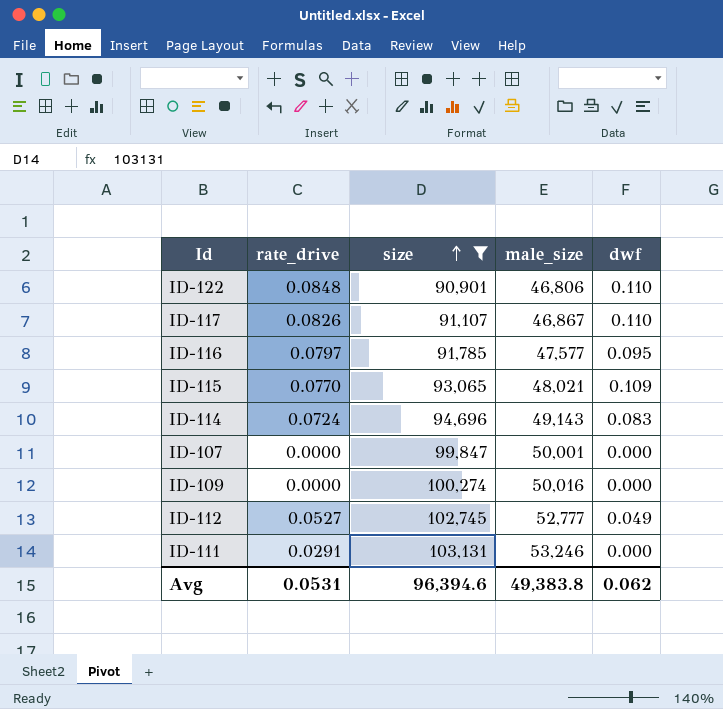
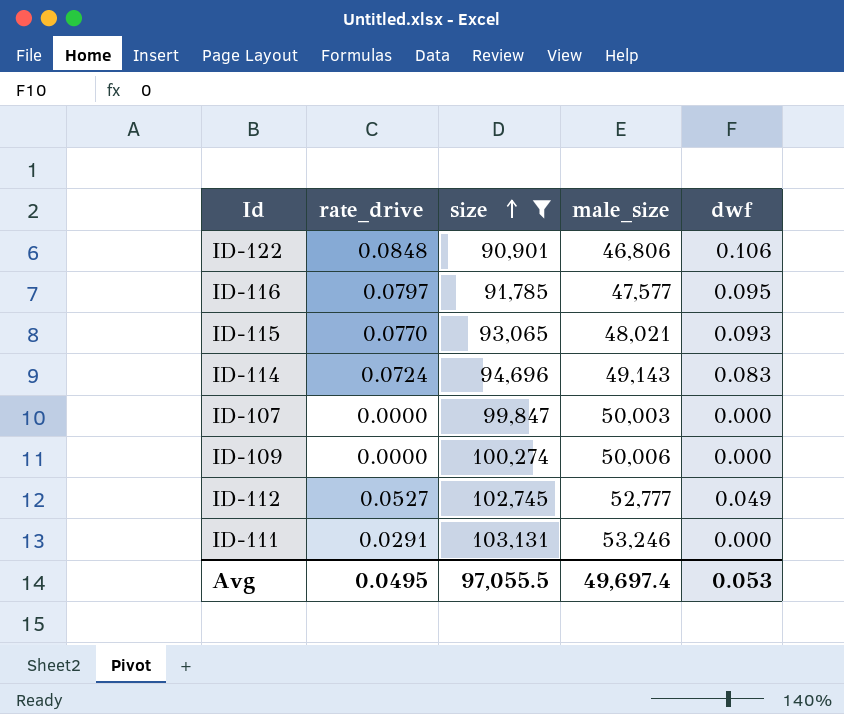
row ID-117: 0.0826 | 91,107 | 46,867 | 0.110 -> none
ID-122 | dwf: 0.110 -> 0.106
ID-115 | dwf: 0.109 -> 0.093
ID-107 | male_size: 50,001 -> 50,003
ID-109 | male_size: 50,016 -> 50,006
Avg | rate_drive: 0.0531 -> 0.0495
Avg | size: 96,394.6 -> 97,055.5
Avg | male_size: 49,383.8 -> 49,697.4
Avg | dwf: 0.062 -> 0.053

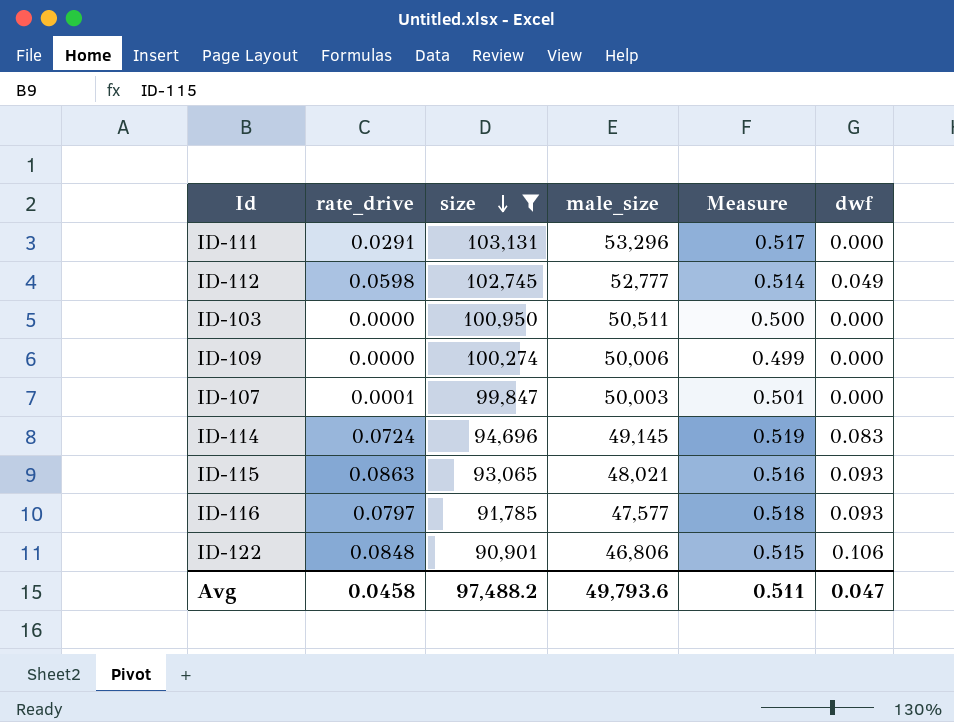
row order: size ascending -> size descending
column Measure | formula: none -> [male_size] / [size]
ID-111 | male_size: 53,246 -> 53,296
ID-112 | rate_drive: 0.0527 -> 0.0598
row ID-103: none -> 0.0000 | 100,950 | 50,511 | 0.500 | 0.000
ID-107 | rate_drive: 0.0000 -> 0.0001
ID-114 | male_size: 49,143 -> 49,145
ID-115 | rate_drive: 0.0770 -> 0.0863
ID-116 | dwf: 0.095 -> 0.093
Avg | rate_drive: 0.0495 -> 0.0458
Avg | size: 97,055.5 -> 97,488.2
Avg | male_size: 49,697.4 -> 49,793.6
Avg | dwf: 0.053 -> 0.047

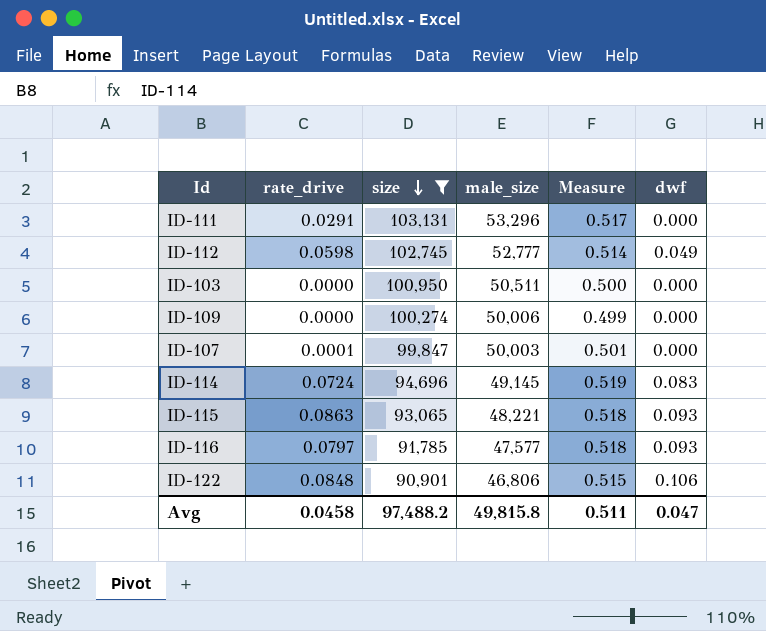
ID-115 | male_size: 48,021 -> 48,221
ID-115 | Measure: 0.516 -> 0.518
Avg | male_size: 49,793.6 -> 49,815.8

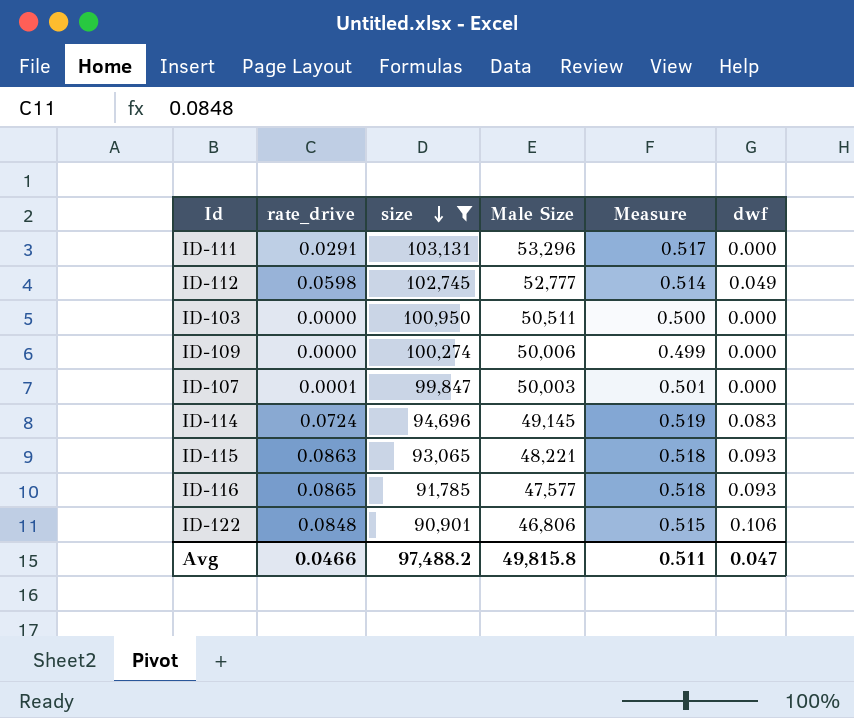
column name: male_size -> Male Size
ID-116 | rate_drive: 0.0797 -> 0.0865
Avg | rate_drive: 0.0458 -> 0.0466

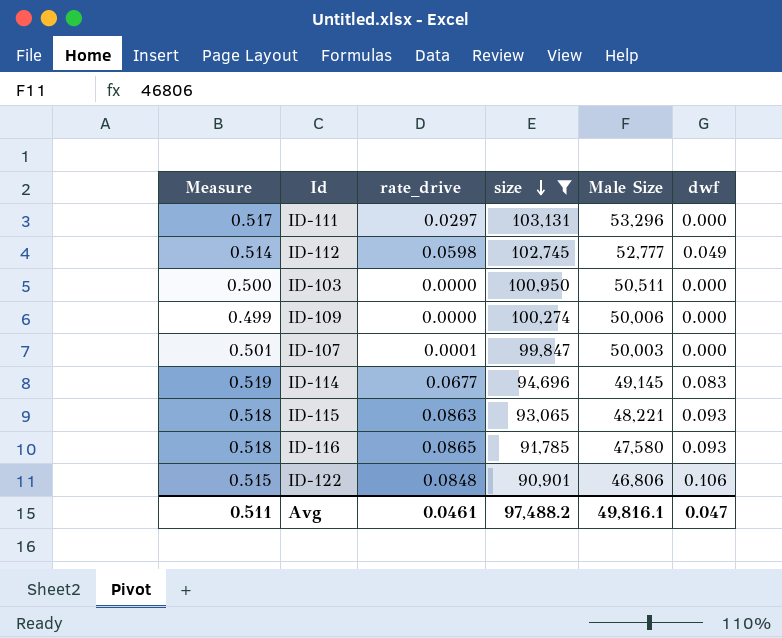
column Measure | position: 5 -> 1
ID-111 | rate_drive: 0.0291 -> 0.0297
ID-114 | rate_drive: 0.0724 -> 0.0677
ID-116 | Male Size: 47,577 -> 47,580
Avg | rate_drive: 0.0466 -> 0.0461
Avg | Male Size: 49,815.8 -> 49,816.1

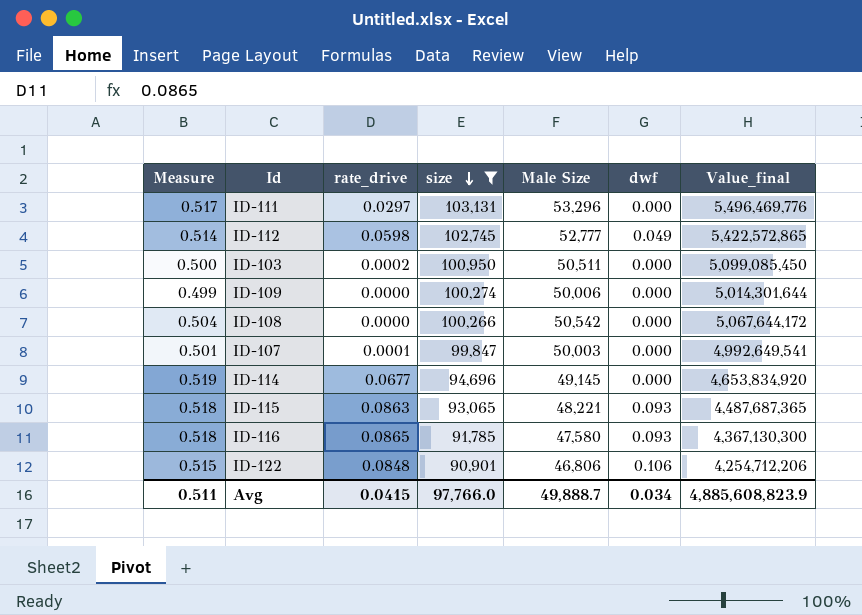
column Value_final | formula: none -> [size] * [Male Size]
ID-103 | rate_drive: 0.0000 -> 0.0002
row ID-108: none -> 0.504 | 0.0000 | 100,266 | 50,542 | 0.000 | 5,067,644,172
ID-114 | dwf: 0.083 -> 0.000
Avg | rate_drive: 0.0461 -> 0.0415
Avg | size: 97,488.2 -> 97,766.0
Avg | Male Size: 49,816.1 -> 49,888.7
Avg | dwf: 0.047 -> 0.034

